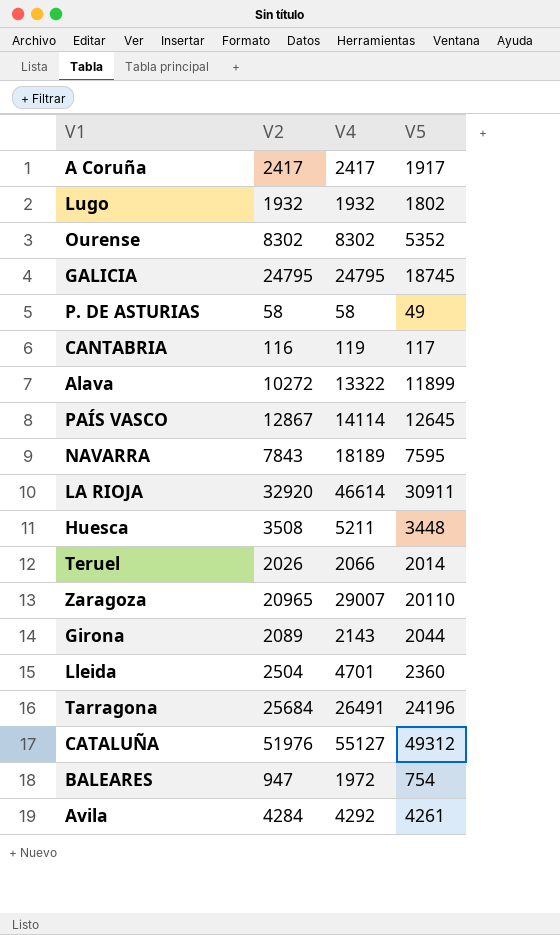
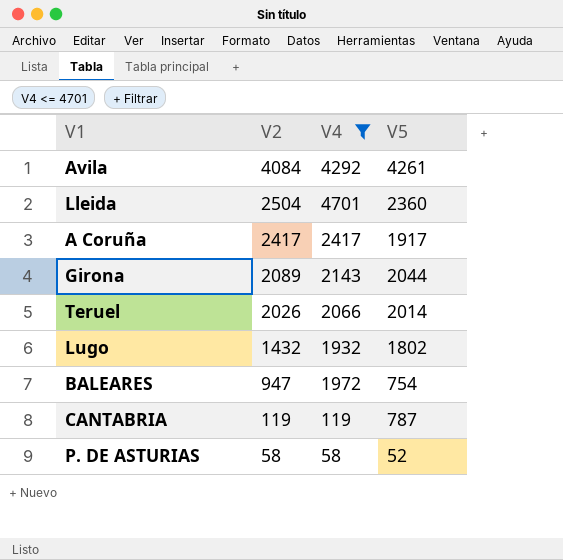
filter: none -> V4 <= 4701
row order: none -> V2 descending
Avila | V2: 4284 -> 4084
Lugo | V2: 1932 -> 1432
CANTABRIA | V2: 116 -> 119
CANTABRIA | V5: 117 -> 787
P. DE ASTURIAS | V5: 49 -> 52

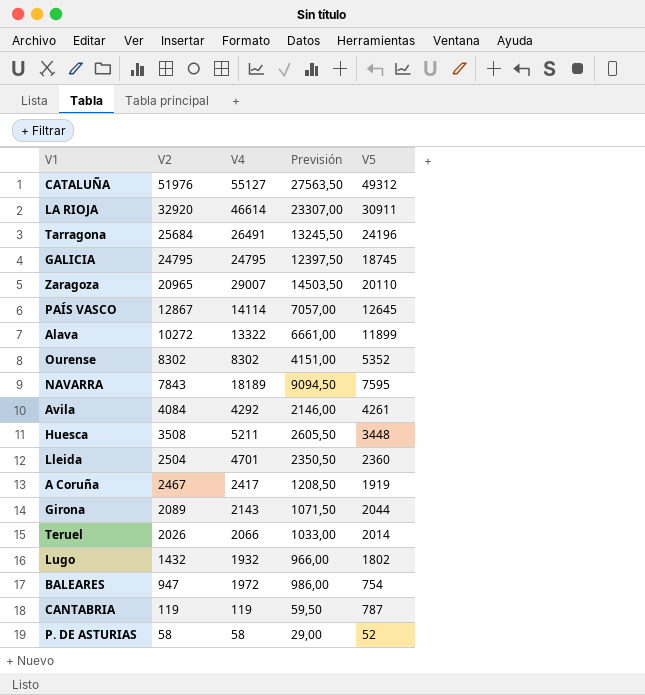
filter: V4 <= 4701 -> none
column Previsión | formula: none -> [V4] * 0,5
A Coruña | V2: 2417 -> 2467
A Coruña | V5: 1917 -> 1919

